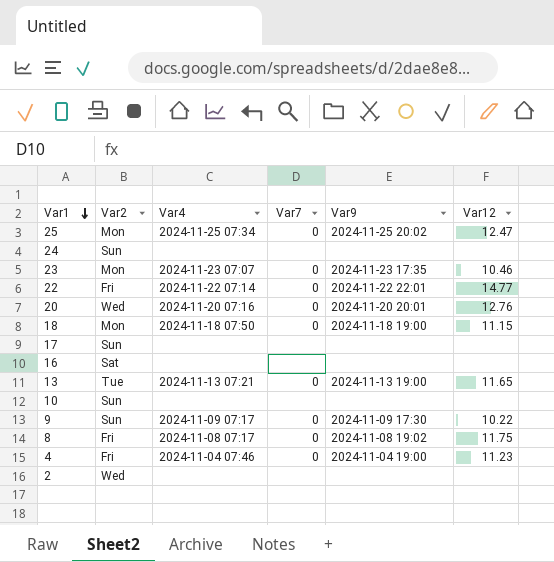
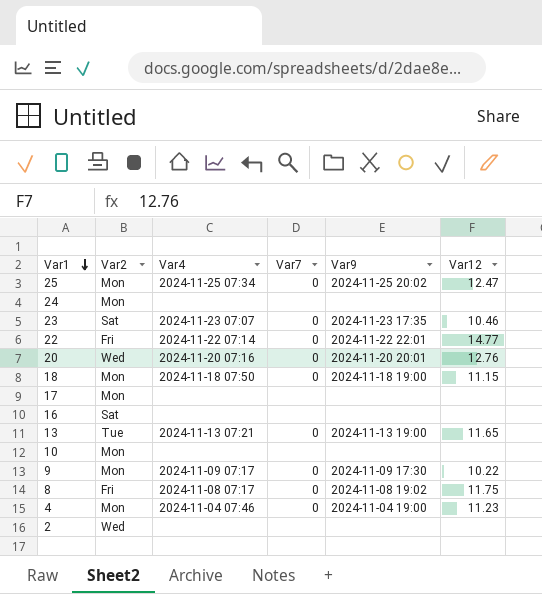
24 | Var2: Sun -> Mon
23 | Var2: Mon -> Sat
17 | Var2: Sun -> Mon
10 | Var2: Sun -> Mon
9 | Var2: Sun -> Mon
4 | Var2: Fri -> Mon

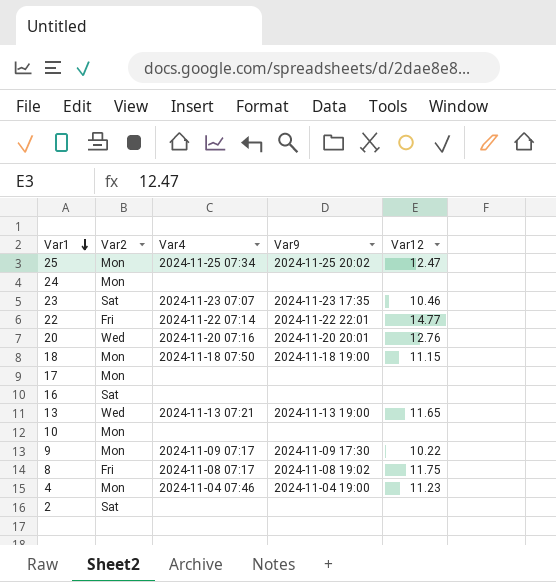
column Var7 | position: 4 -> none
13 | Var2: Tue -> Wed
2 | Var2: Wed -> Sat

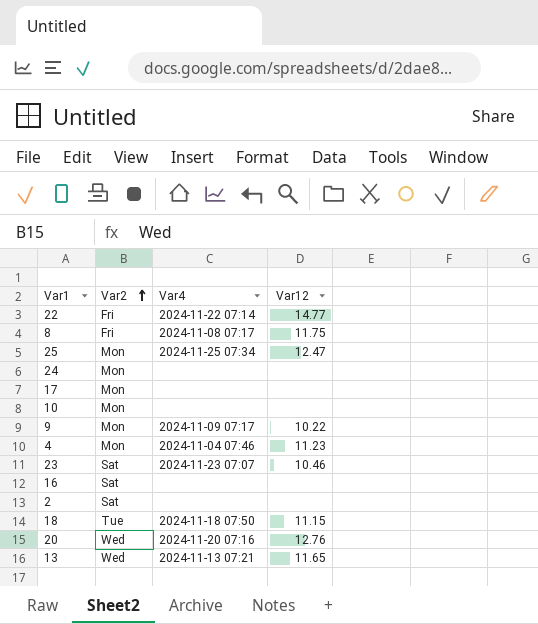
row order: Var1 descending -> Var2 ascending
column Var9 | position: 4 -> none
18 | Var2: Mon -> Tue

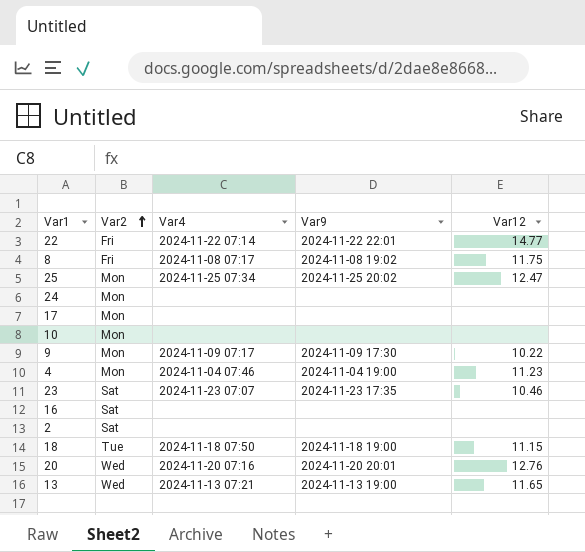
column Var9 | position: none -> 4

